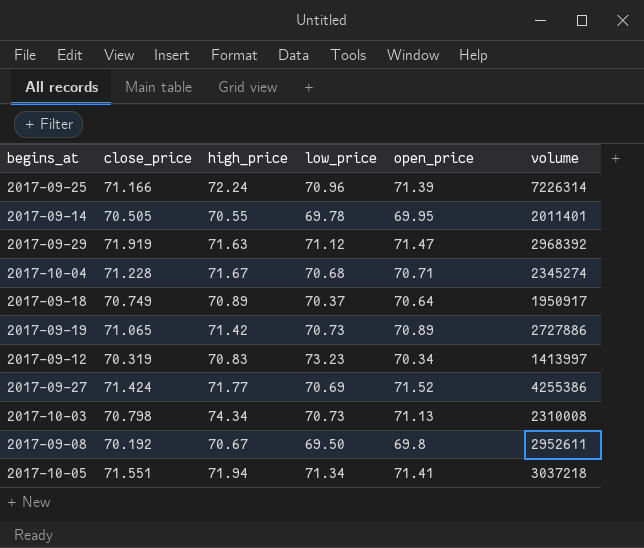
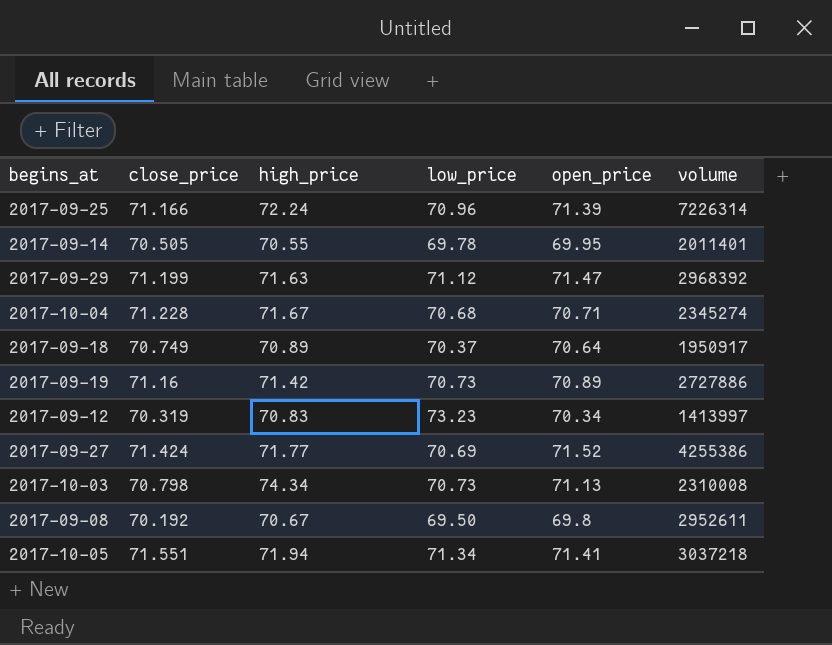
2017-09-29 | close_price: 71.919 -> 71.199
2017-09-19 | close_price: 71.065 -> 71.16

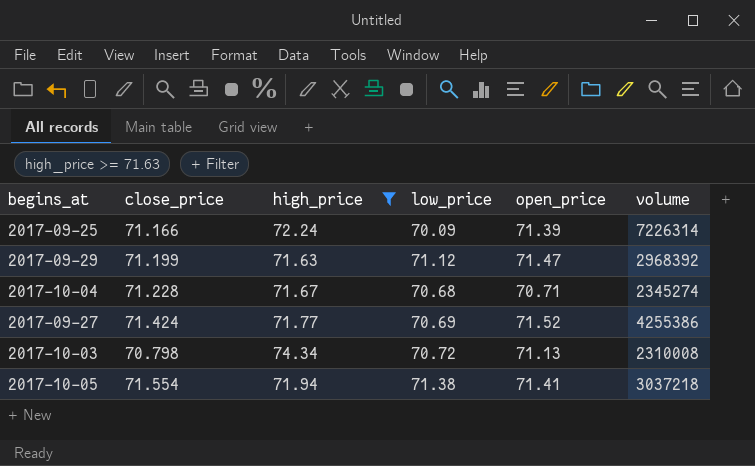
filter: none -> high_price >= 71.63
2017-09-25 | low_price: 70.96 -> 70.09
2017-10-03 | low_price: 70.73 -> 70.72
2017-10-05 | close_price: 71.551 -> 71.554
2017-10-05 | low_price: 71.34 -> 71.38

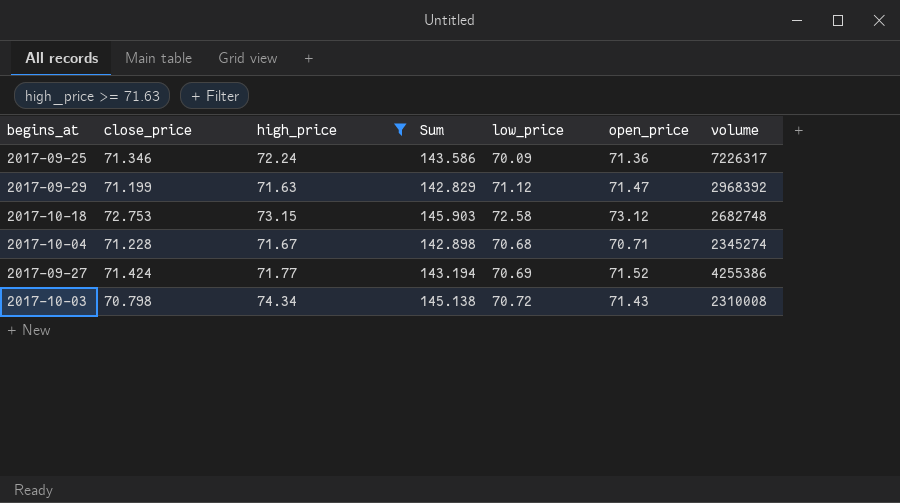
column Sum | formula: none -> [close_price] + [high_price]
row 2017-10-05: 71.554 | 71.94 | 71.38 | 71.41 | 3037218 -> none
2017-09-25 | close_price: 71.166 -> 71.346
2017-09-25 | open_price: 71.39 -> 71.36
2017-09-25 | volume: 7226314 -> 7226317
row 2017-10-18: none -> 72.753 | 73.15 | 145.903 | 72.58 | 73.12 | 2682748
2017-10-03 | open_price: 71.13 -> 71.43

